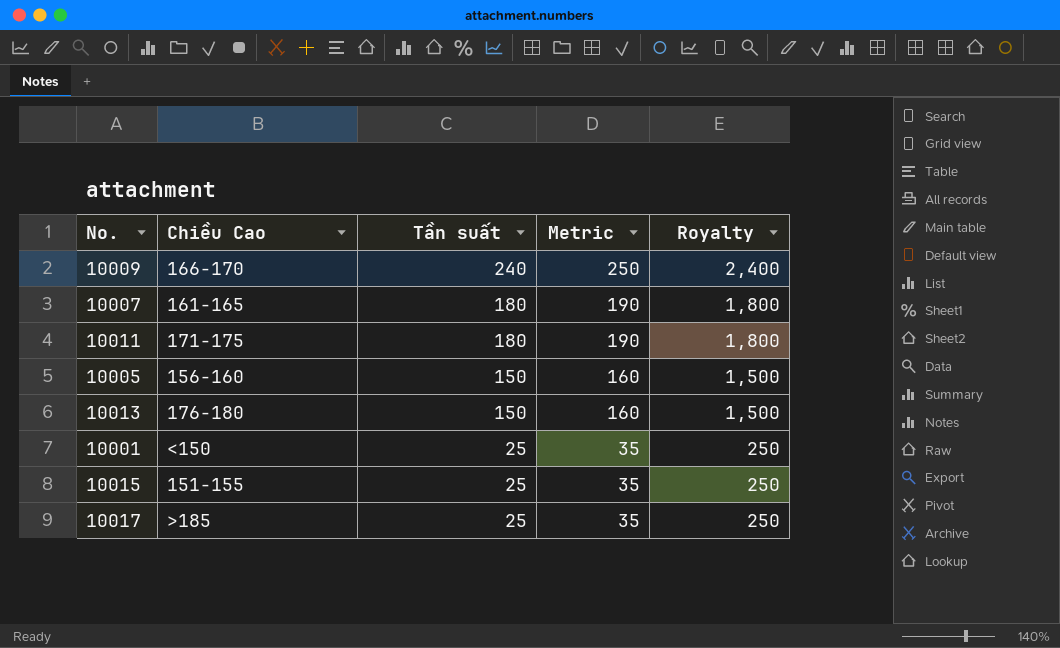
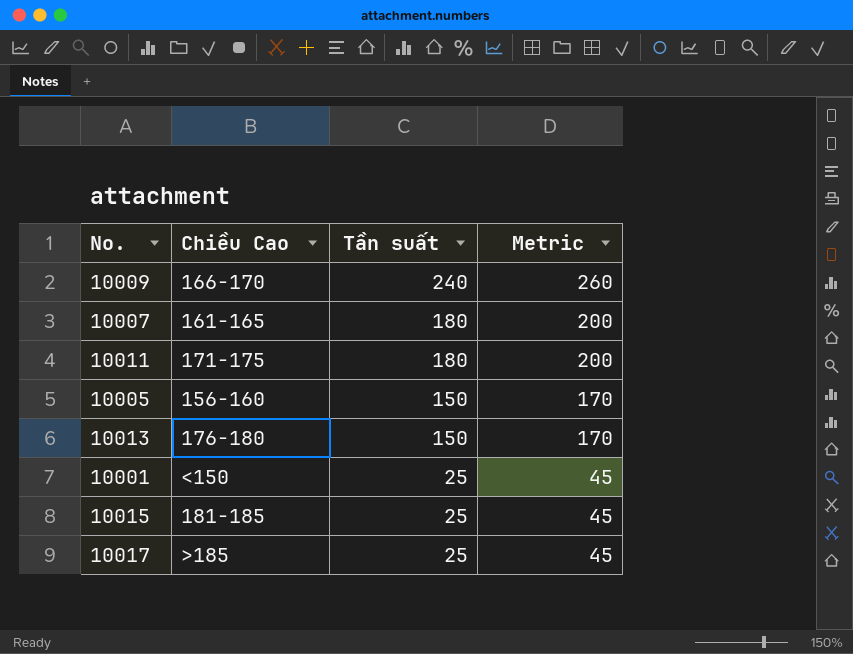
column Royalty | formula: [Tần suất] * 10 -> none
column Metric | formula: [Tần suất] + 10 -> [Tần suất] + 20
10015 | Chiều Cao: 151-155 -> 181-185

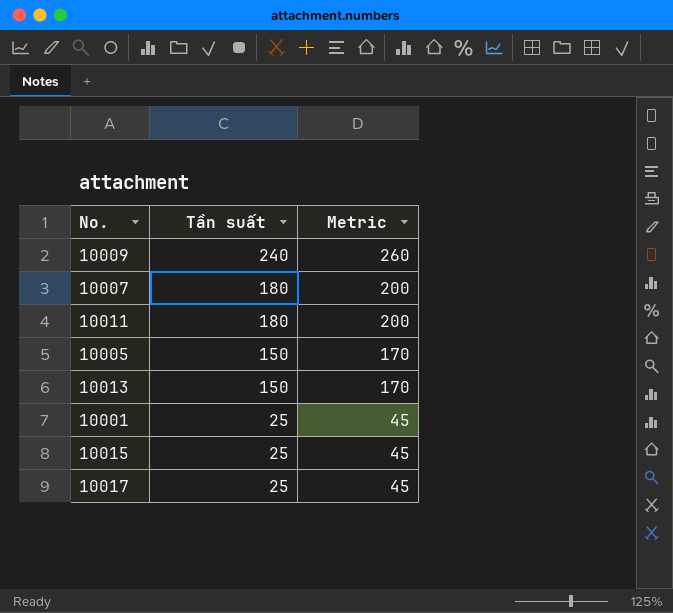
column Chiều Cao | position: 2 -> none

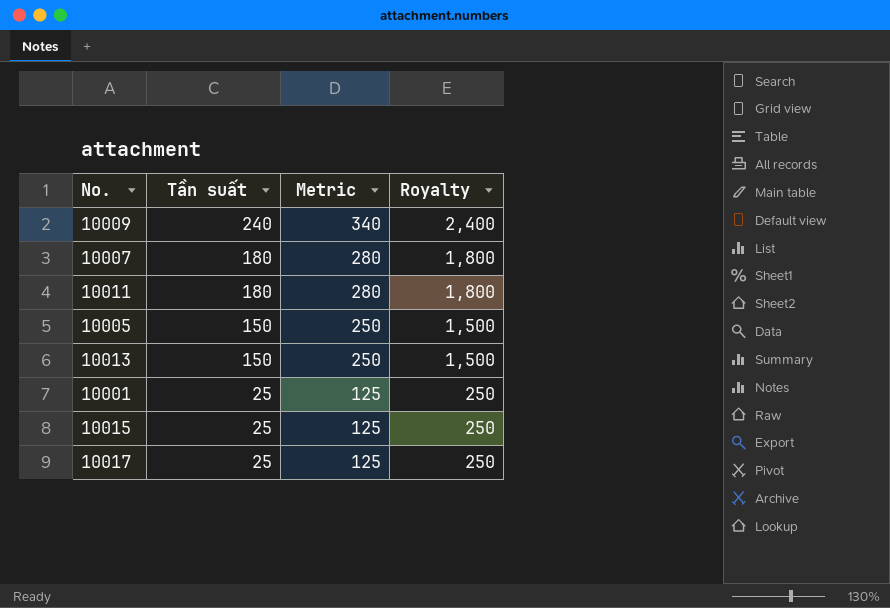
column Metric | formula: [Tần suất] + 20 -> [Tần suất] + 100
column Royalty | formula: none -> [Tần suất] * 10

